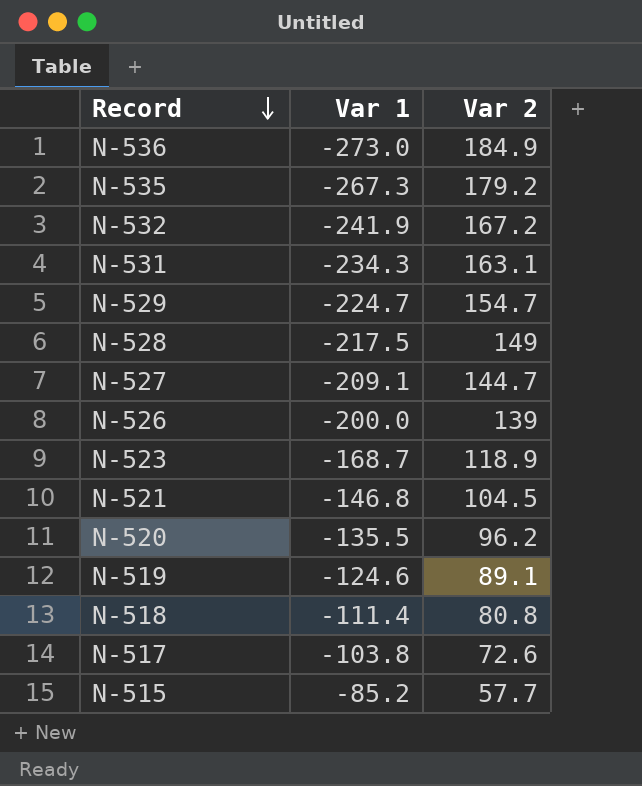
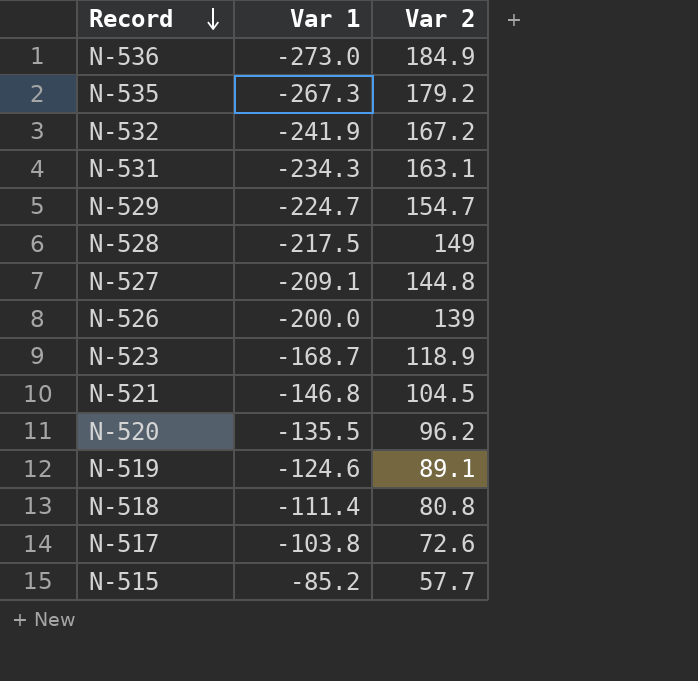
N-527 | Var 2: 144.7 -> 144.8

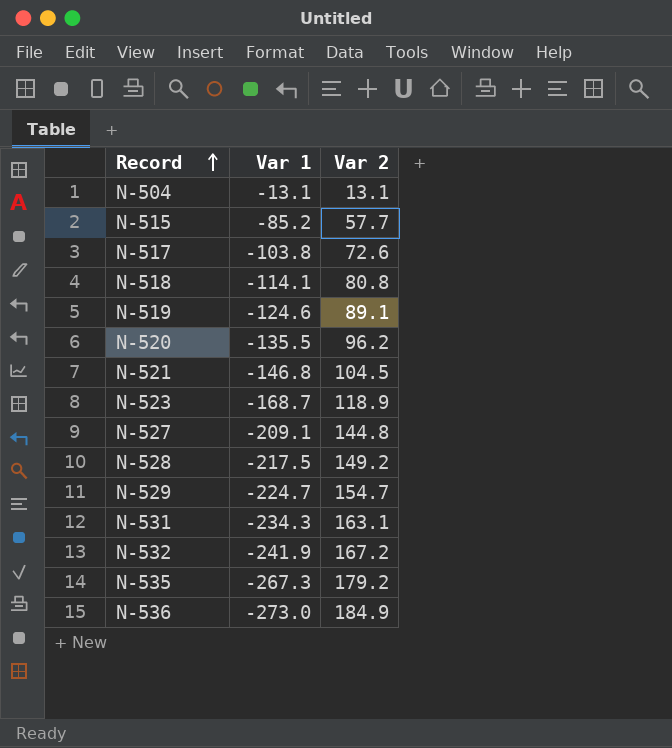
row order: Record descending -> Record ascending
row N-526: -200.0 | 139 -> none
row N-504: none -> -13.1 | 13.1
N-518 | Var 1: -111.4 -> -114.1
N-528 | Var 2: 149 -> 149.2

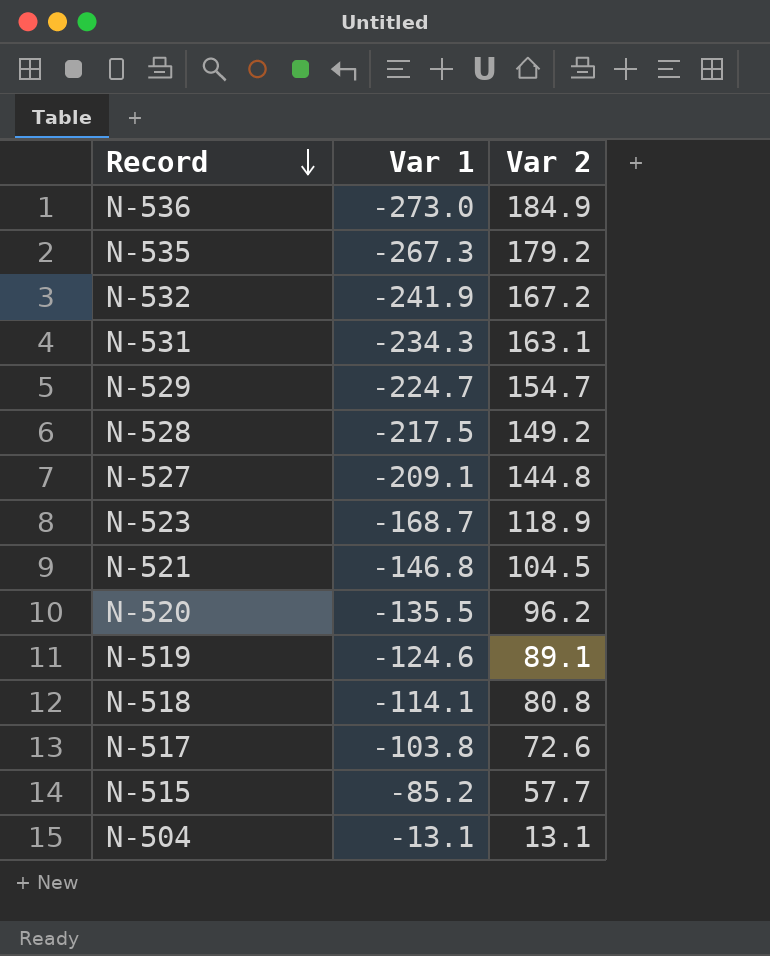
row order: Record ascending -> Record descending

